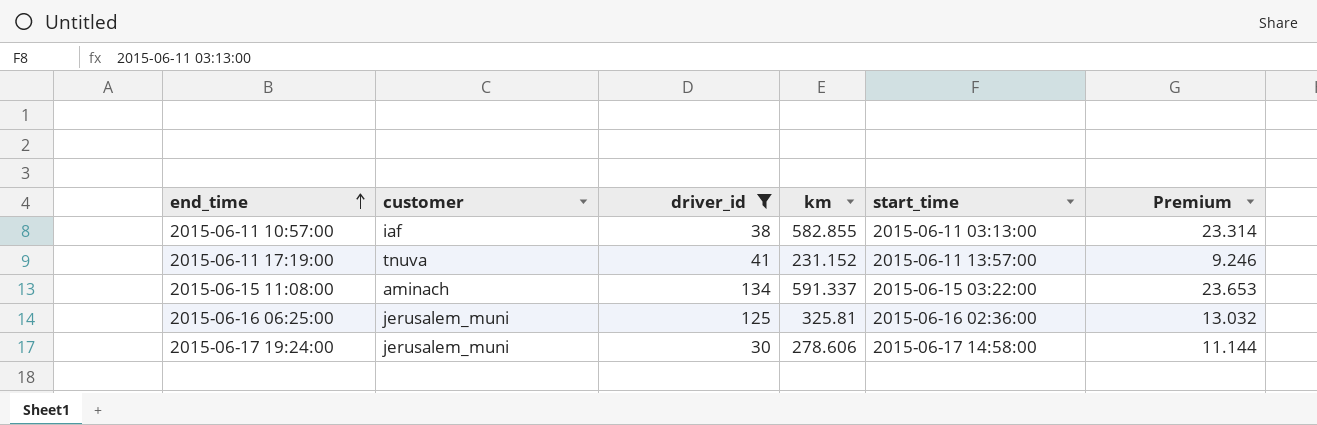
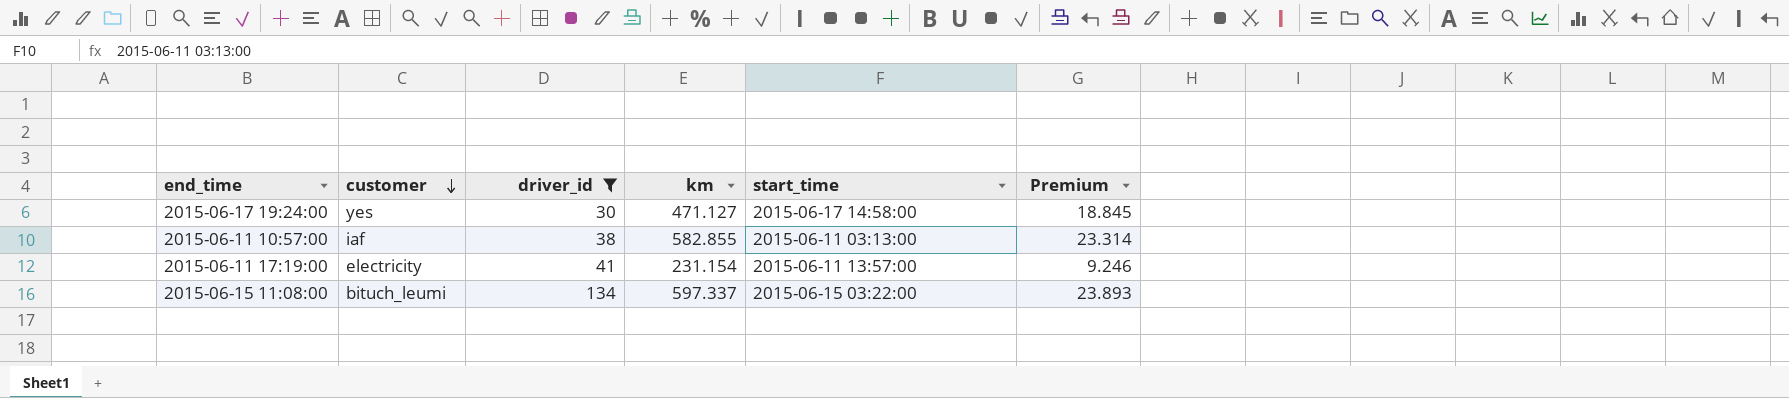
row order: end_time ascending -> customer descending
row 2015-06-16 06:25:00: jerusalem_muni | 125 | 325.81 | 2015-06-16 02:36:00 | 13.032 -> none
2015-06-17 19:24:00 | customer: jerusalem_muni -> yes
2015-06-17 19:24:00 | km: 278.606 -> 471.127
2015-06-17 19:24:00 | Premium: 11.144 -> 18.845
2015-06-11 17:19:00 | customer: tnuva -> electricity
2015-06-11 17:19:00 | km: 231.152 -> 231.154
2015-06-15 11:08:00 | customer: aminach -> bituch_leumi
2015-06-15 11:08:00 | km: 591.337 -> 597.337
2015-06-15 11:08:00 | Premium: 23.653 -> 23.893

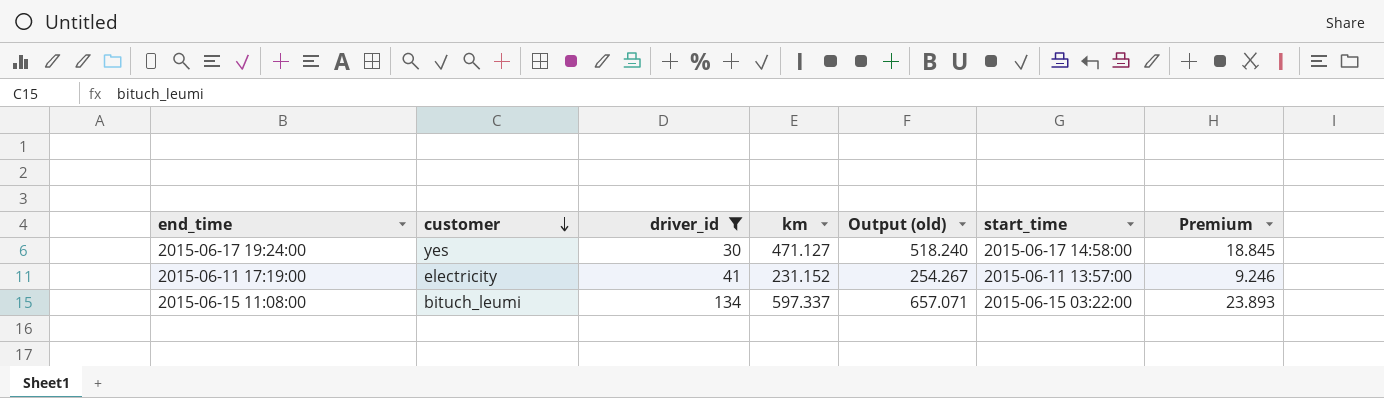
column Output (old) | formula: none -> [km] * 1.1
row 2015-06-11 10:57:00: iaf | 38 | 582.855 | 2015-06-11 03:13:00 | 23.314 -> none
2015-06-11 17:19:00 | km: 231.154 -> 231.152

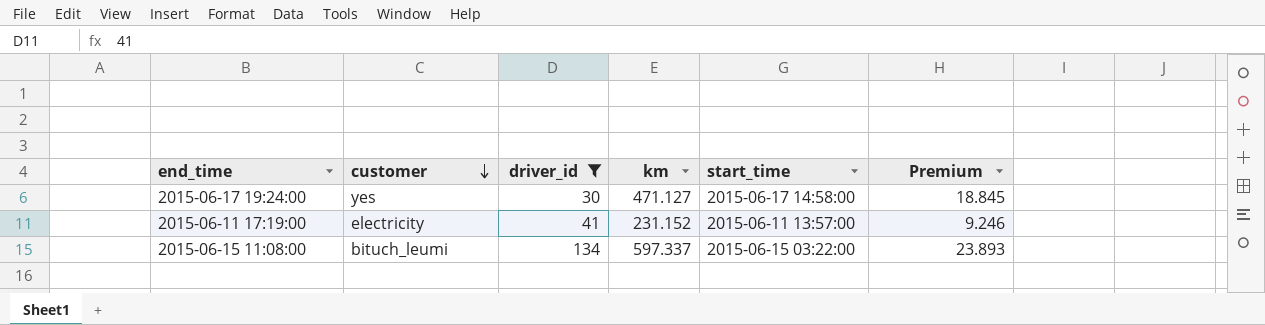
column Output (old) | formula: [km] * 1.1 -> none

